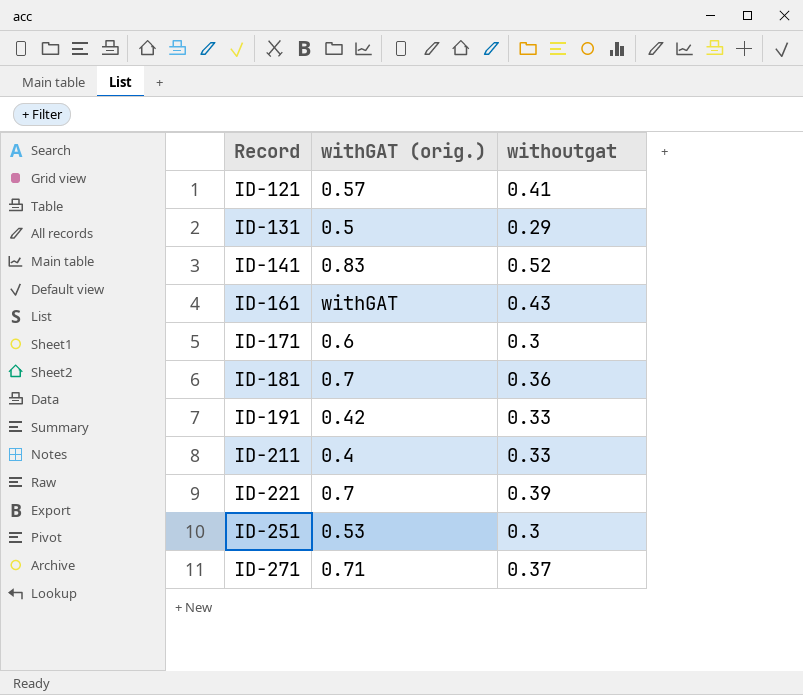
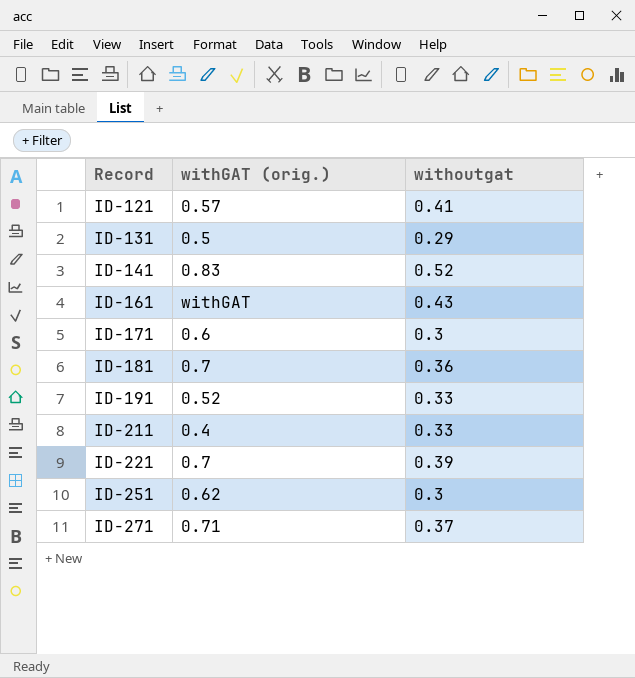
ID-191 | withGAT (orig.): 0.42 -> 0.52
ID-251 | withGAT (orig.): 0.53 -> 0.62

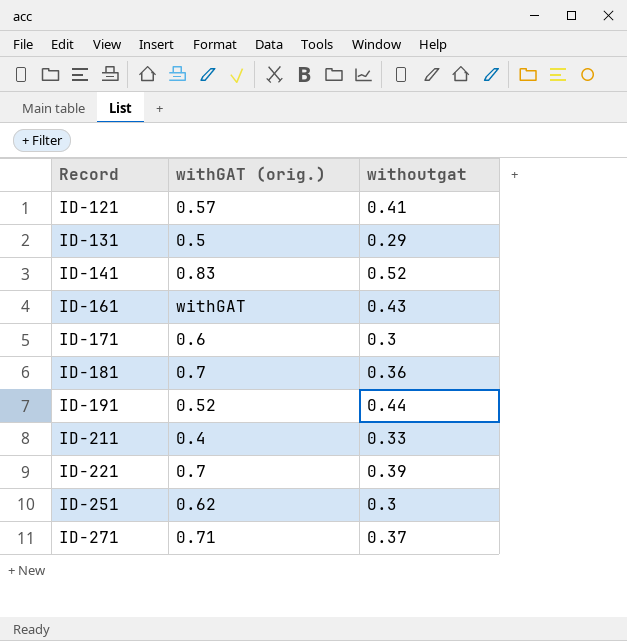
ID-191 | withoutgat: 0.33 -> 0.44

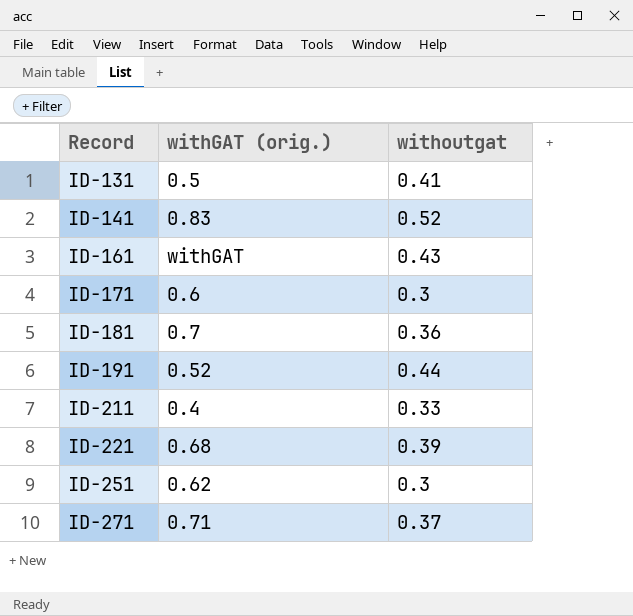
row ID-121: 0.57 | 0.41 -> none
ID-131 | withoutgat: 0.29 -> 0.41
ID-221 | withGAT (orig.): 0.7 -> 0.68

